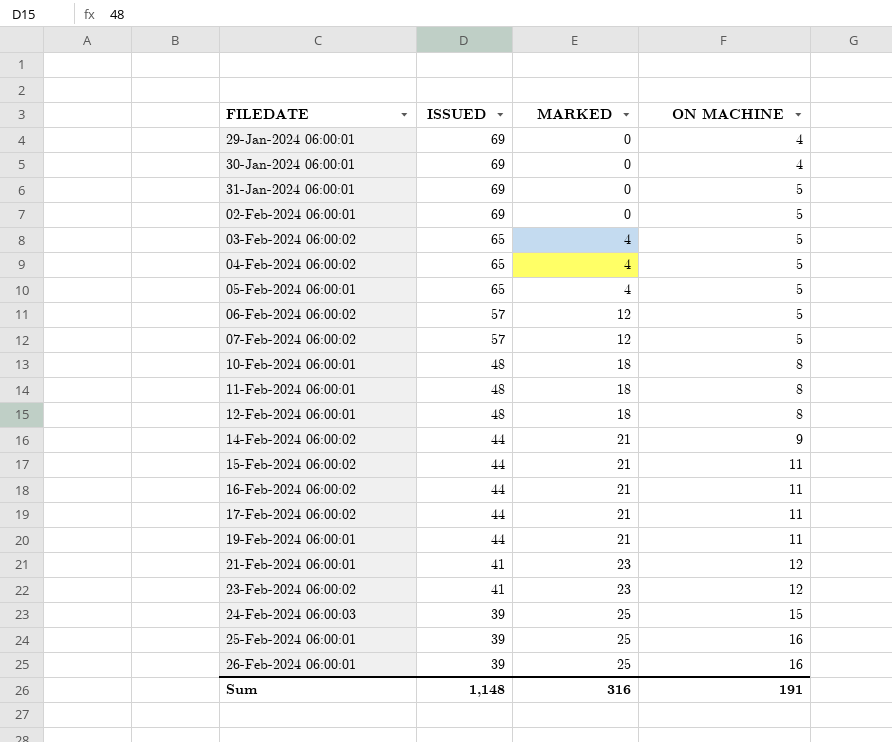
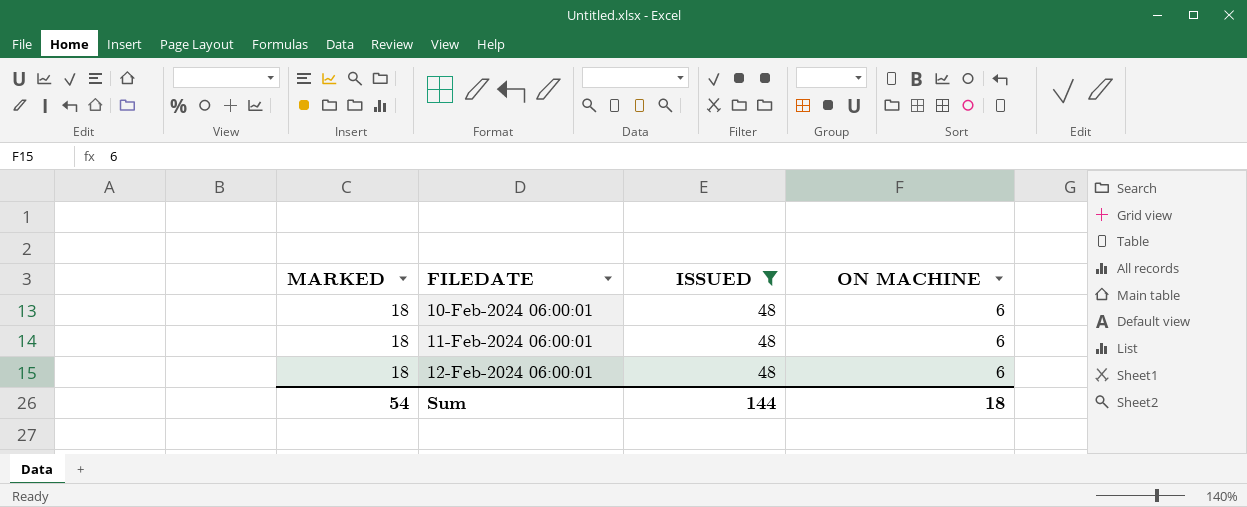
filter: none -> ISSUED = 48
column MARKED | position: 3 -> 1
10-Feb-2024 06:00:01 | ON MACHINE: 8 -> 6
11-Feb-2024 06:00:01 | ON MACHINE: 8 -> 6
12-Feb-2024 06:00:01 | ON MACHINE: 8 -> 6
Sum | MARKED: 316 -> 54
Sum | ISSUED: 1,148 -> 144
Sum | ON MACHINE: 191 -> 18

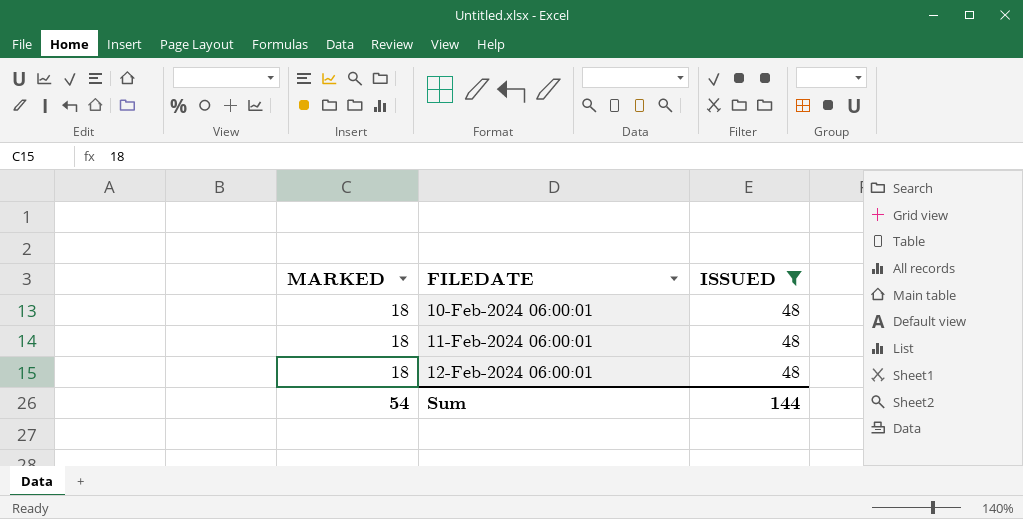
column ON MACHINE | position: 4 -> none

